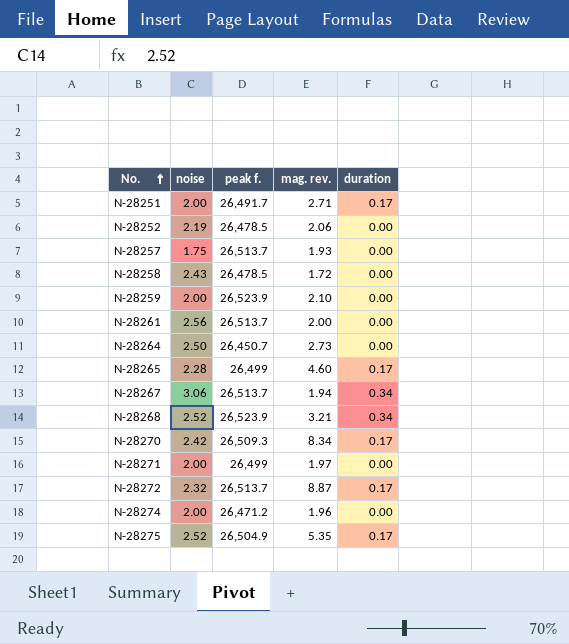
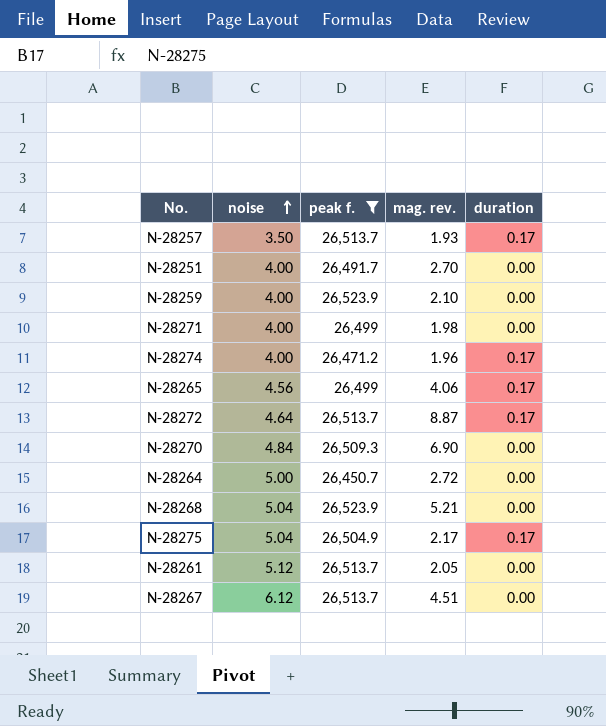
filter: none -> peak f. != 26,478.5
row order: No. ascending -> noise ascending
N-28257 | noise: 1.75 -> 3.50
N-28257 | duration: 0.00 -> 0.17
N-28251 | noise: 2.00 -> 4.00
N-28251 | mag. rev.: 2.71 -> 2.70
N-28251 | duration: 0.17 -> 0.00
N-28259 | noise: 2.00 -> 4.00
N-28271 | noise: 2.00 -> 4.00
N-28271 | mag. rev.: 1.97 -> 1.98
N-28274 | noise: 2.00 -> 4.00
N-28274 | duration: 0.00 -> 0.17
N-28265 | noise: 2.28 -> 4.56
N-28265 | mag. rev.: 4.60 -> 4.06
N-28272 | noise: 2.32 -> 4.64
N-28270 | noise: 2.42 -> 4.84
N-28270 | mag. rev.: 8.34 -> 6.90
N-28270 | duration: 0.17 -> 0.00
N-28264 | noise: 2.50 -> 5.00
N-28264 | mag. rev.: 2.73 -> 2.72
N-28268 | noise: 2.52 -> 5.04
N-28268 | mag. rev.: 3.21 -> 5.21
N-28268 | duration: 0.34 -> 0.00
N-28275 | noise: 2.52 -> 5.04
N-28275 | mag. rev.: 5.35 -> 2.17
N-28261 | noise: 2.56 -> 5.12
N-28261 | mag. rev.: 2.00 -> 2.05
N-28267 | noise: 3.06 -> 6.12
N-28267 | mag. rev.: 1.94 -> 4.51
N-28267 | duration: 0.34 -> 0.00

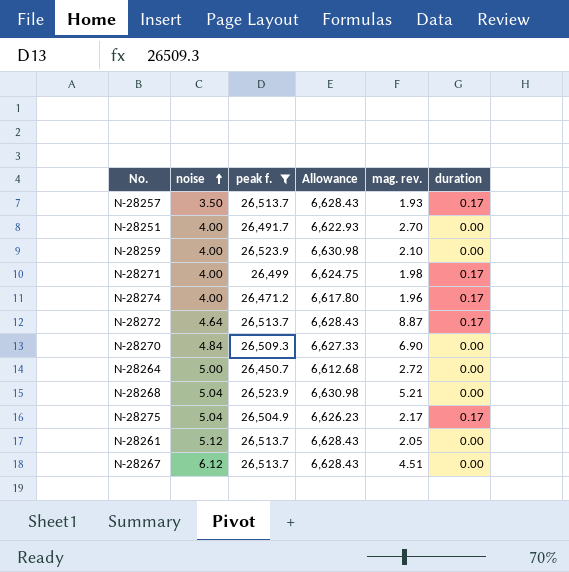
column Allowance | formula: none -> [peak f.] * 0.25
row N-28265: 4.56 | 26,499 | 4.06 | 0.17 -> none
N-28271 | duration: 0.00 -> 0.17

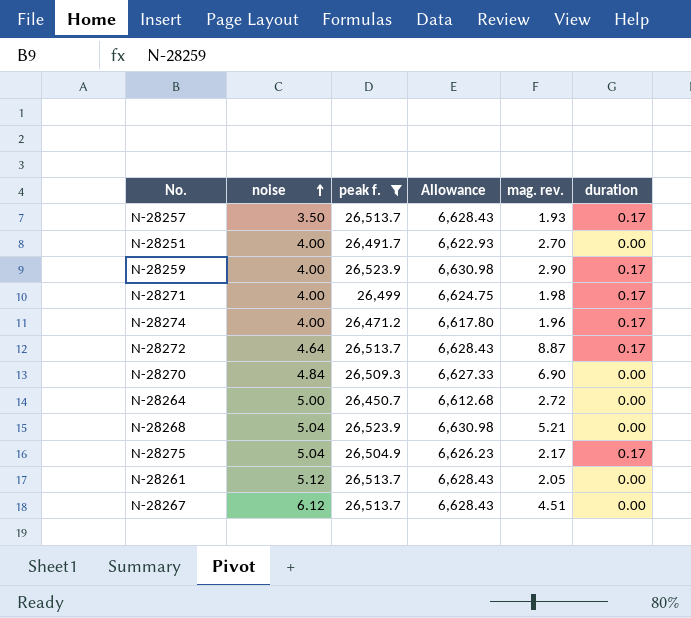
N-28259 | mag. rev.: 2.10 -> 2.90
N-28259 | duration: 0.00 -> 0.17

